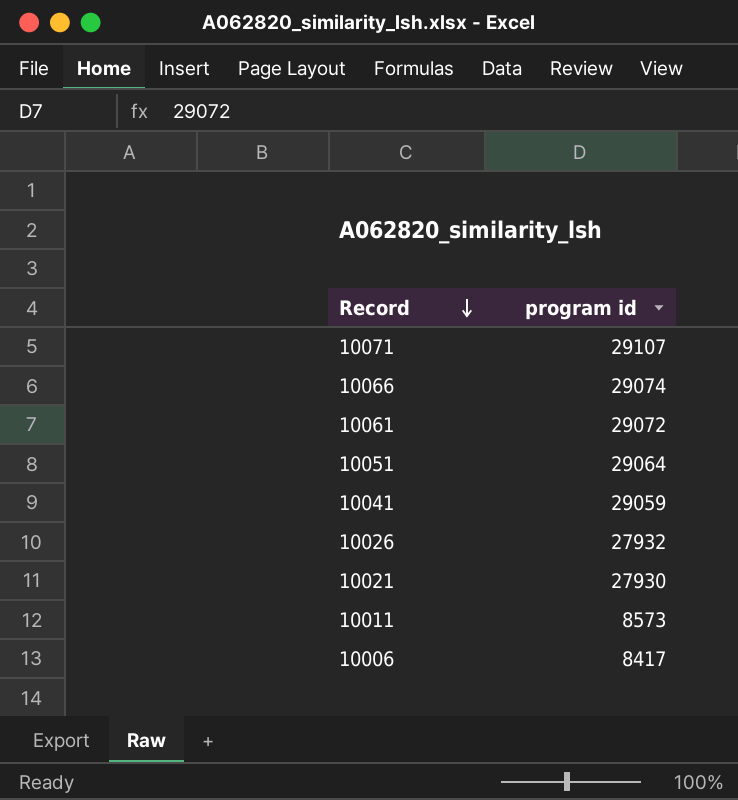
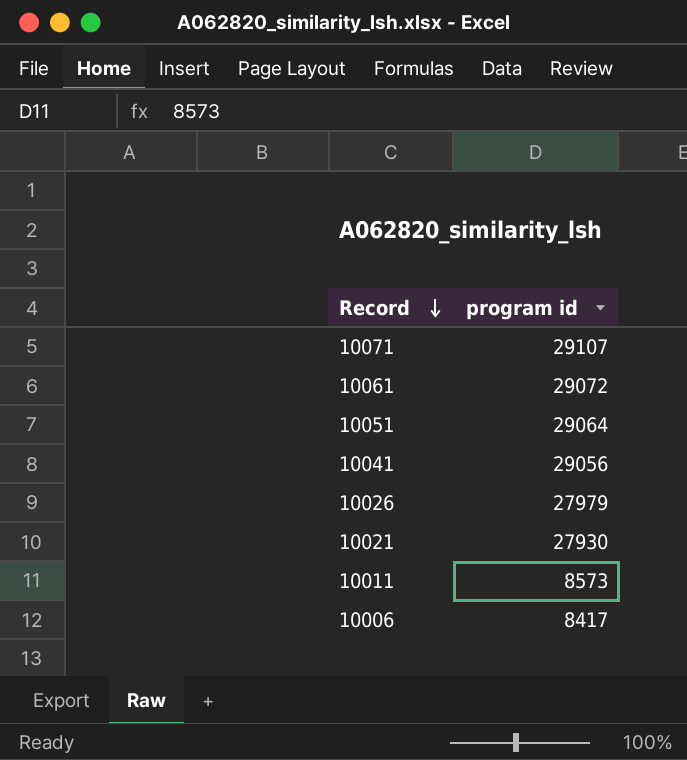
row 10066: 29074 -> none
10041 | program id: 29059 -> 29056
10026 | program id: 27932 -> 27979

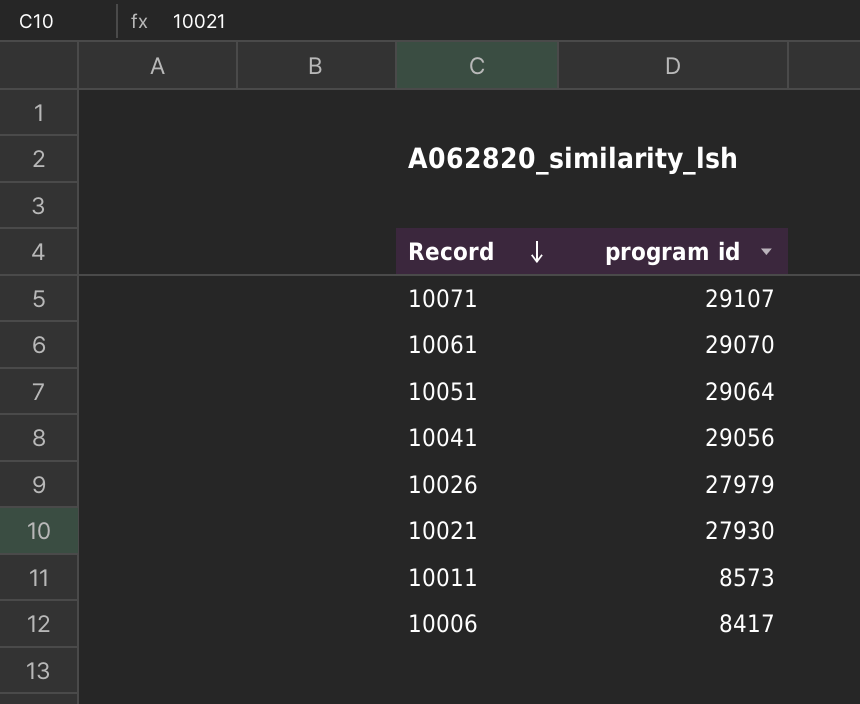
10061 | program id: 29072 -> 29070

